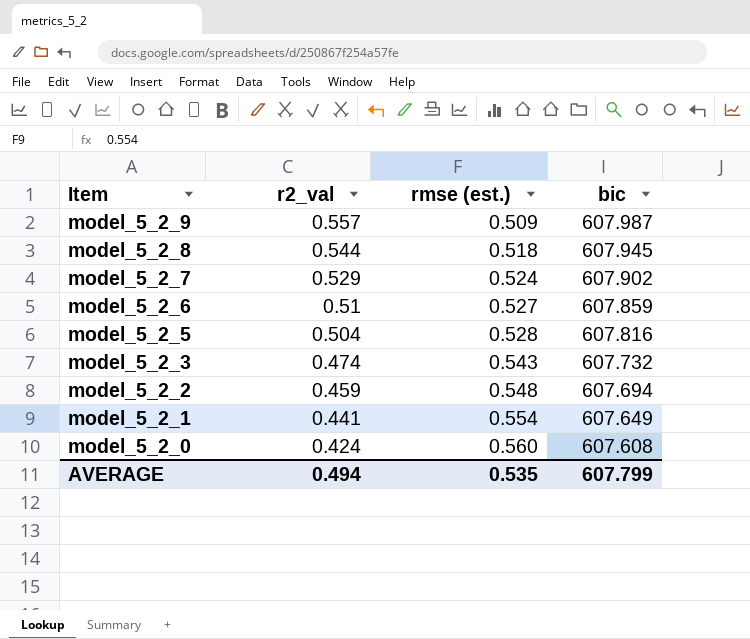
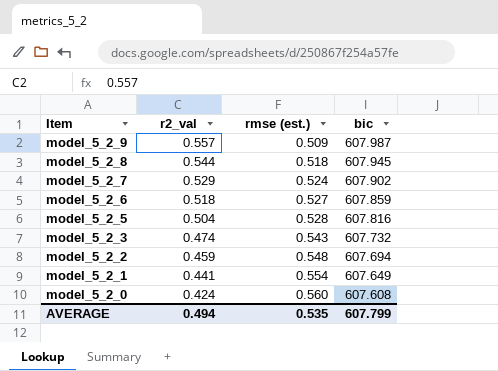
model_5_2_6 | r2_val: 0.51 -> 0.518

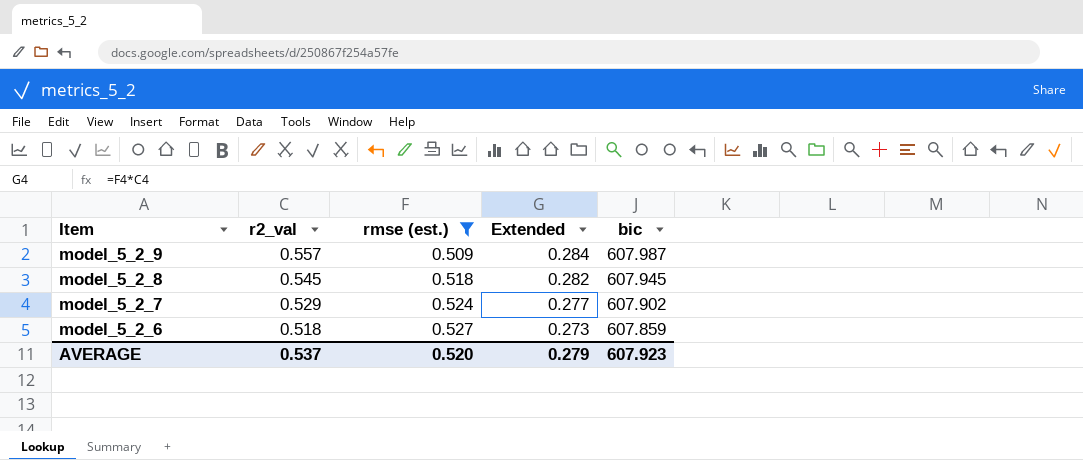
filter: none -> rmse (est.) <= 0.527
column Extended | formula: none -> [r2_val] * [rmse (est.)]
model_5_2_8 | r2_val: 0.544 -> 0.545
AVERAGE | r2_val: 0.494 -> 0.537
AVERAGE | rmse (est.): 0.535 -> 0.520
AVERAGE | bic: 607.799 -> 607.923

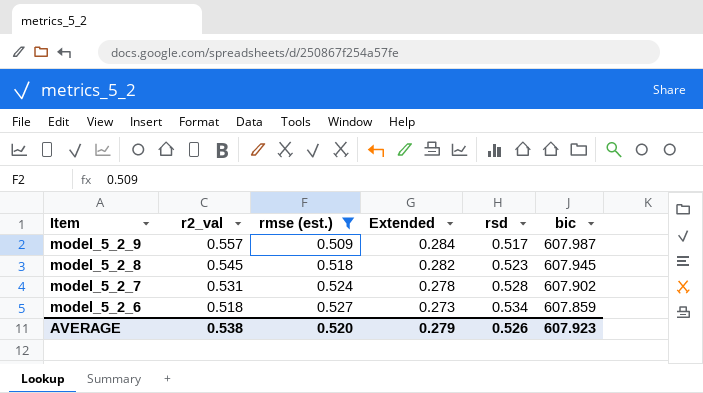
column rsd | position: none -> 5
model_5_2_7 | r2_val: 0.529 -> 0.531
model_5_2_7 | Extended: 0.277 -> 0.278
AVERAGE | r2_val: 0.537 -> 0.538

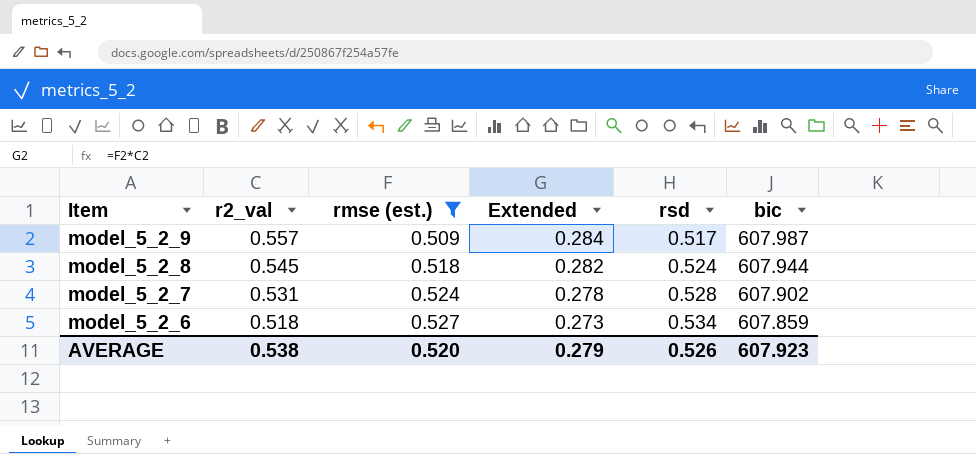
model_5_2_8 | rsd: 0.523 -> 0.524
model_5_2_8 | bic: 607.945 -> 607.944

